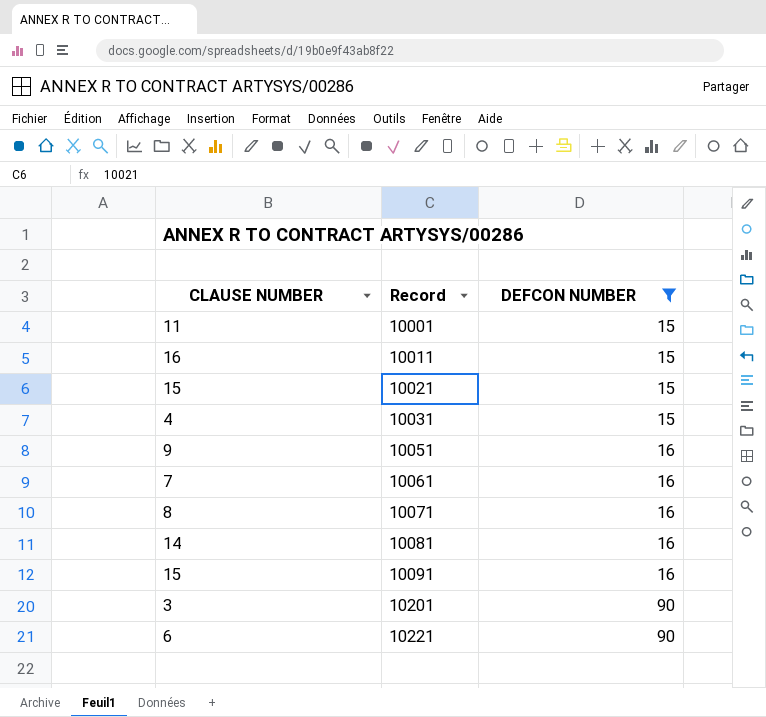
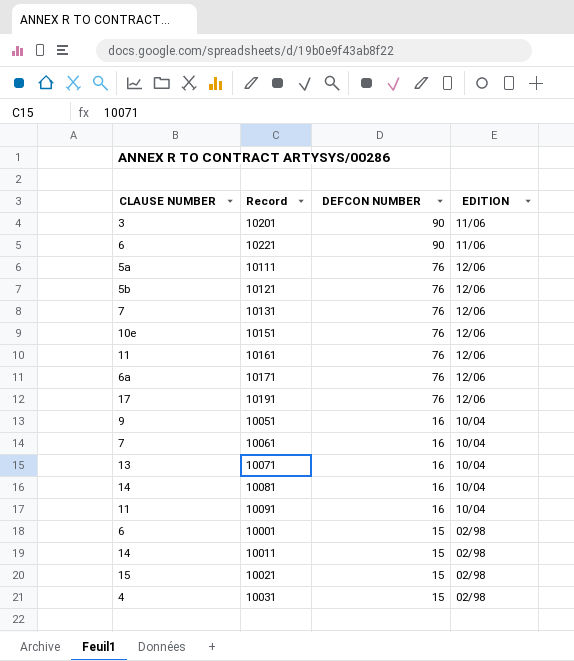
filter: DEFCON NUMBER != 76 -> none
row order: Record ascending -> DEFCON NUMBER descending
column EDITION | position: none -> 4
10071 | CLAUSE NUMBER: 8 -> 13
10091 | CLAUSE NUMBER: 15 -> 11
10001 | CLAUSE NUMBER: 11 -> 6
10011 | CLAUSE NUMBER: 16 -> 14

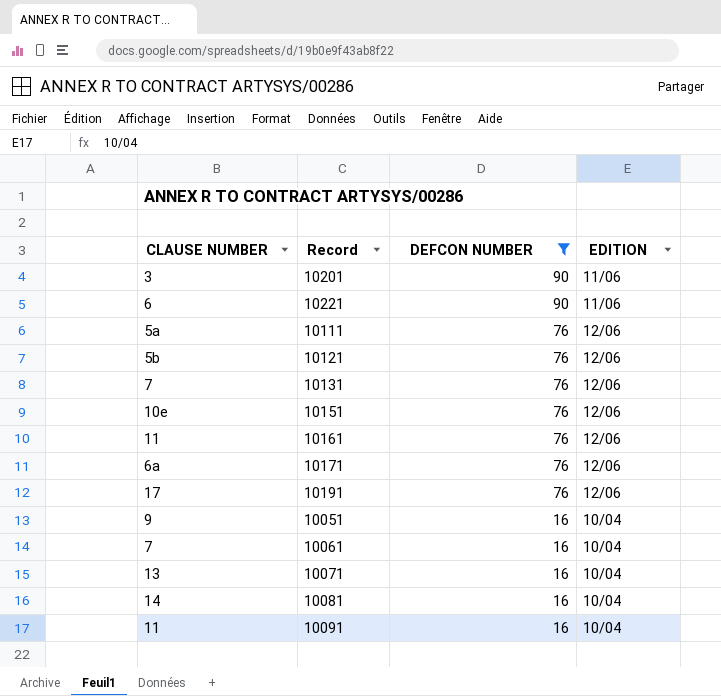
filter: none -> DEFCON NUMBER != 15

